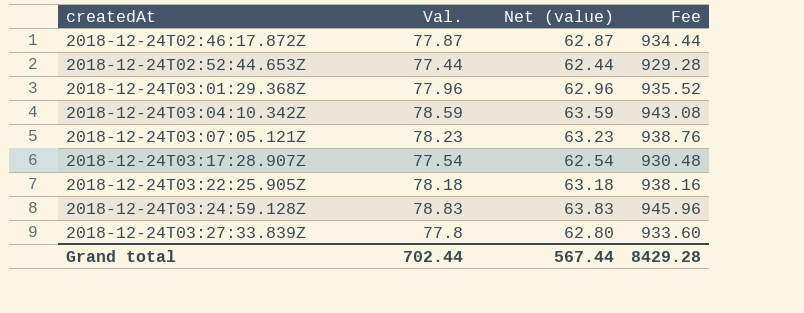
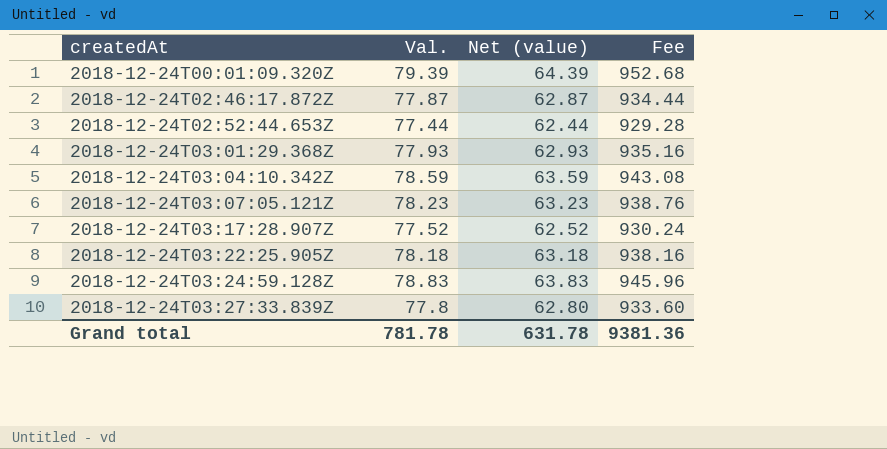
row 2018-12-24T00:01:09.320Z: none -> 79.39 | 64.39 | 952.68
2018-12-24T03:01:29.368Z | Val.: 77.96 -> 77.93
2018-12-24T03:01:29.368Z | Net (value): 62.96 -> 62.93
2018-12-24T03:01:29.368Z | Fee: 935.52 -> 935.16
2018-12-24T03:17:28.907Z | Val.: 77.54 -> 77.52
2018-12-24T03:17:28.907Z | Net (value): 62.54 -> 62.52
2018-12-24T03:17:28.907Z | Fee: 930.48 -> 930.24
Grand total | Val.: 702.44 -> 781.78
Grand total | Net (value): 567.44 -> 631.78
Grand total | Fee: 8429.28 -> 9381.36

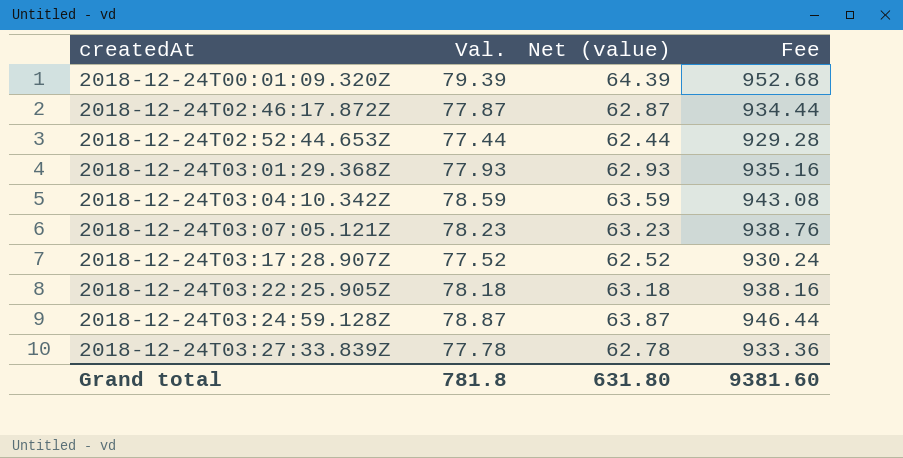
2018-12-24T03:24:59.128Z | Val.: 78.83 -> 78.87
2018-12-24T03:24:59.128Z | Net (value): 63.83 -> 63.87
2018-12-24T03:24:59.128Z | Fee: 945.96 -> 946.44
2018-12-24T03:27:33.839Z | Val.: 77.8 -> 77.78
2018-12-24T03:27:33.839Z | Net (value): 62.80 -> 62.78
2018-12-24T03:27:33.839Z | Fee: 933.60 -> 933.36
Grand total | Val.: 781.78 -> 781.8
Grand total | Net (value): 631.78 -> 631.80
Grand total | Fee: 9381.36 -> 9381.60

